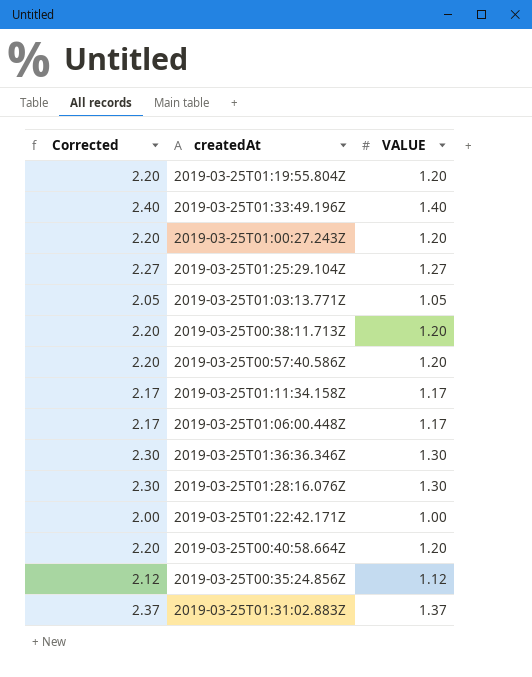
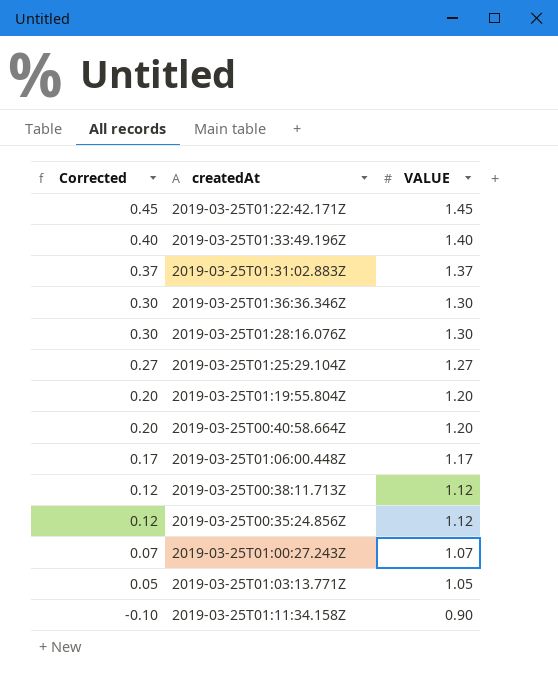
row order: none -> Corrected descending
column Corrected | formula: [VALUE] + 1 -> [VALUE] - 1
row 2019-03-25T00:57:40.586Z: 2.20 | 1.20 -> none
2019-03-25T01:22:42.171Z | VALUE: 1.00 -> 1.45
2019-03-25T00:38:11.713Z | VALUE: 1.20 -> 1.12
2019-03-25T01:00:27.243Z | VALUE: 1.20 -> 1.07
2019-03-25T01:11:34.158Z | VALUE: 1.17 -> 0.90

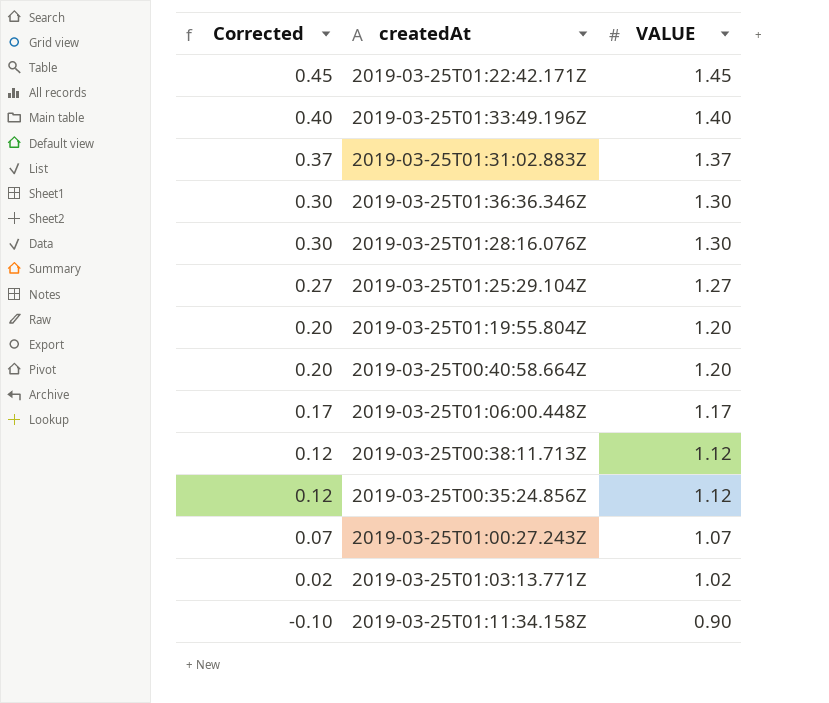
2019-03-25T01:03:13.771Z | Corrected: 0.05 -> 0.02
2019-03-25T01:03:13.771Z | VALUE: 1.05 -> 1.02

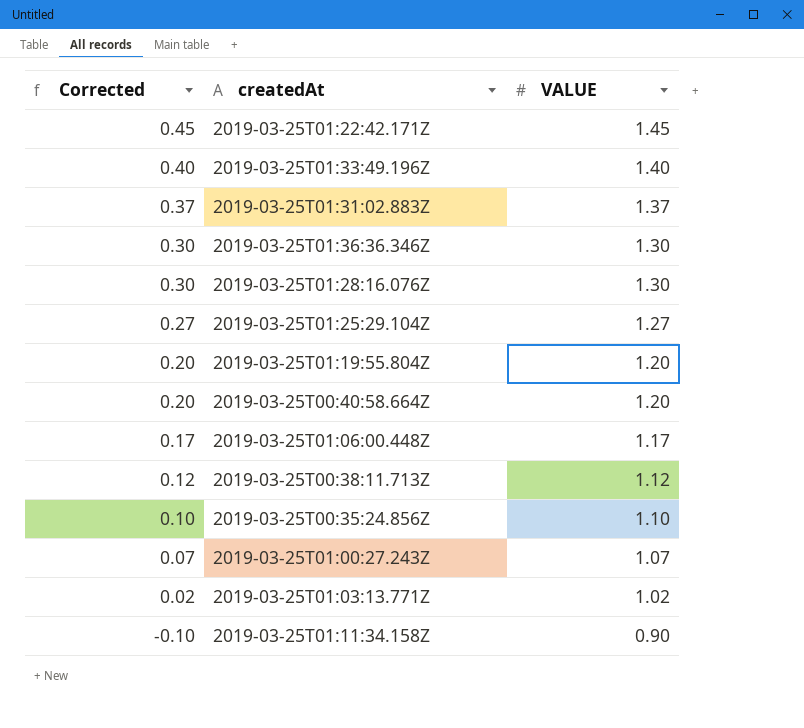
2019-03-25T00:35:24.856Z | Corrected: 0.12 -> 0.10
2019-03-25T00:35:24.856Z | VALUE: 1.12 -> 1.10

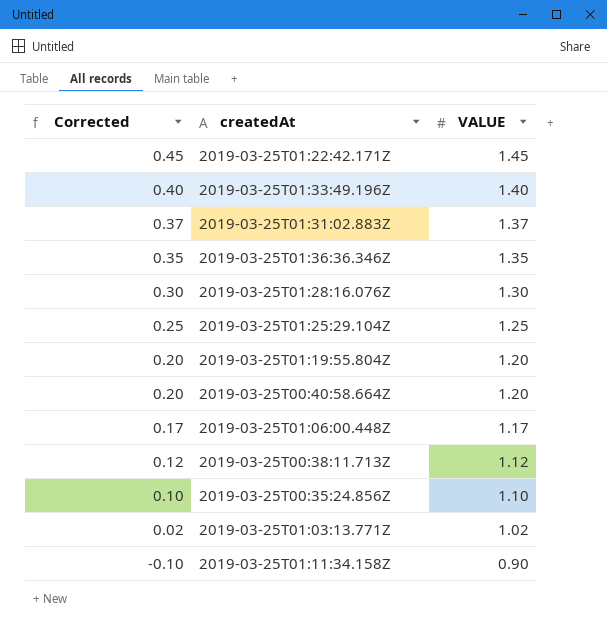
row 2019-03-25T01:00:27.243Z: 0.07 | 1.07 -> none
2019-03-25T01:36:36.346Z | Corrected: 0.30 -> 0.35
2019-03-25T01:36:36.346Z | VALUE: 1.30 -> 1.35
2019-03-25T01:25:29.104Z | Corrected: 0.27 -> 0.25
2019-03-25T01:25:29.104Z | VALUE: 1.27 -> 1.25

